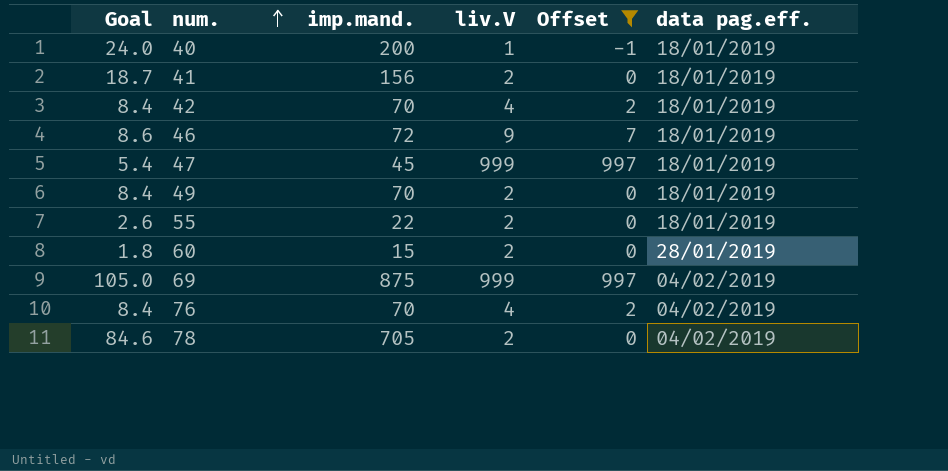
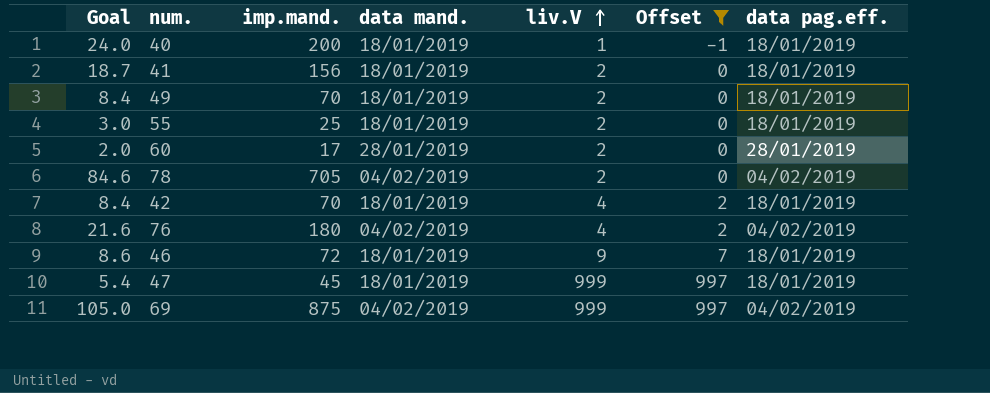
row order: num. ascending -> liv.V ascending
column data mand. | position: none -> 4
55 | Goal: 2.6 -> 3.0
55 | imp.mand.: 22 -> 25
60 | Goal: 1.8 -> 2.0
60 | imp.mand.: 15 -> 17
76 | Goal: 8.4 -> 21.6
76 | imp.mand.: 70 -> 180

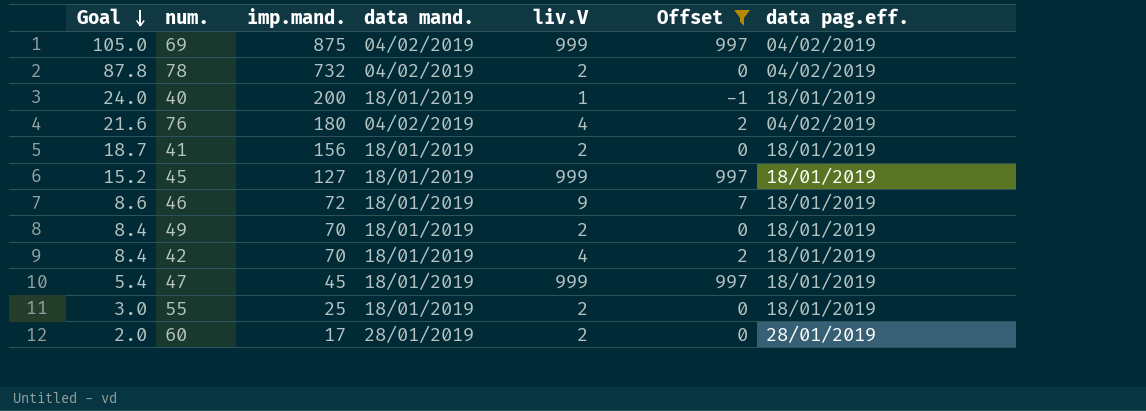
row order: liv.V ascending -> Goal descending
78 | Goal: 84.6 -> 87.8
78 | imp.mand.: 705 -> 732
row 45: none -> 15.2 | 127 | 18/01/2019 | 999 | 997 | 18/01/2019

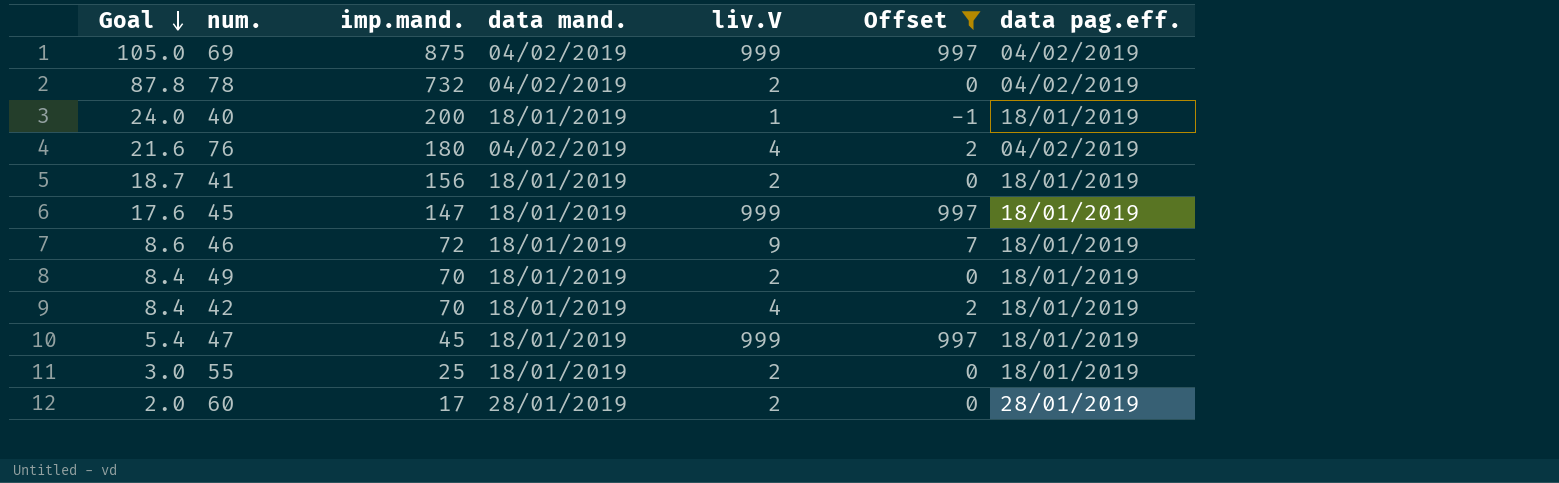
45 | Goal: 15.2 -> 17.6
45 | imp.mand.: 127 -> 147

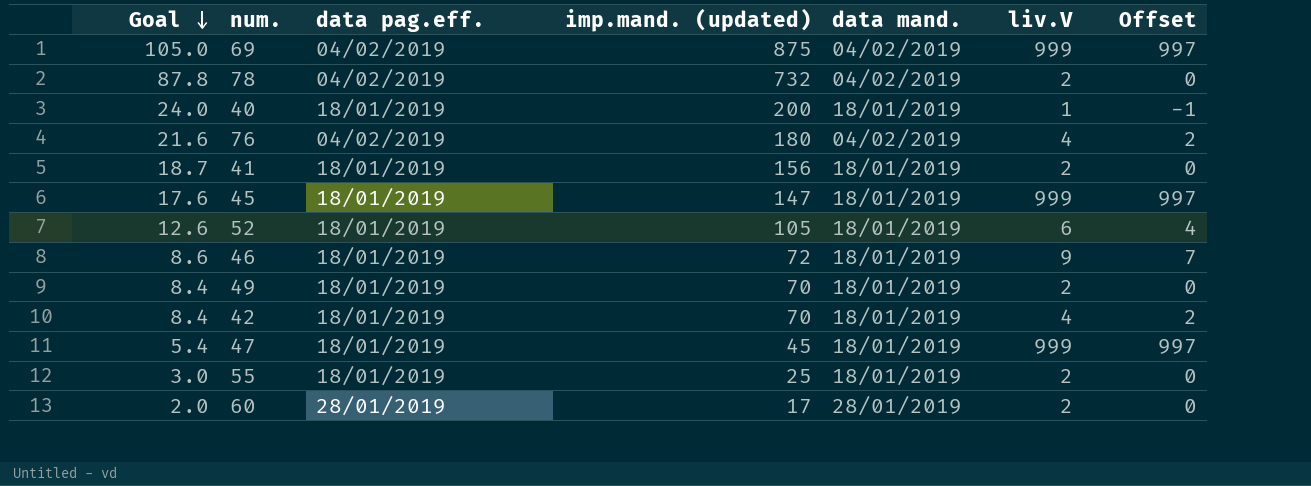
filter: Offset != 4 -> none
column data pag.eff. | position: 7 -> 3
column name: imp.mand. -> imp.mand. (updated)

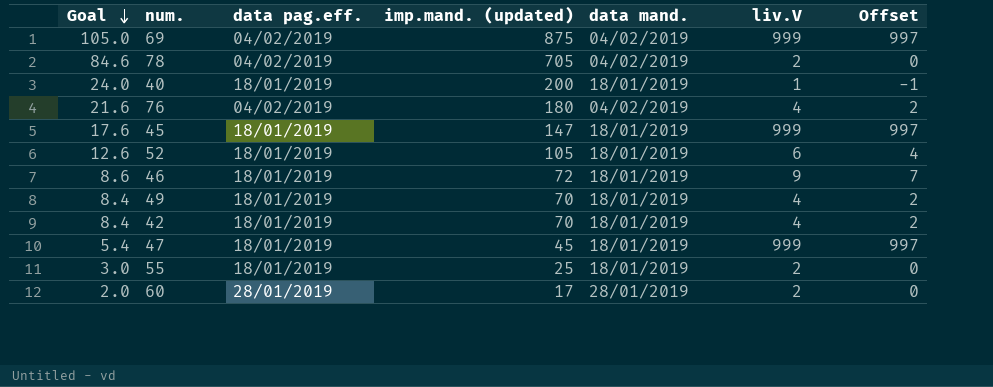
row 41: 18.7 | 18/01/2019 | 156 | 18/01/2019 | 2 | 0 -> none
78 | Goal: 87.8 -> 84.6
78 | imp.mand. (updated): 732 -> 705
49 | liv.V: 2 -> 4
49 | Offset: 0 -> 2

